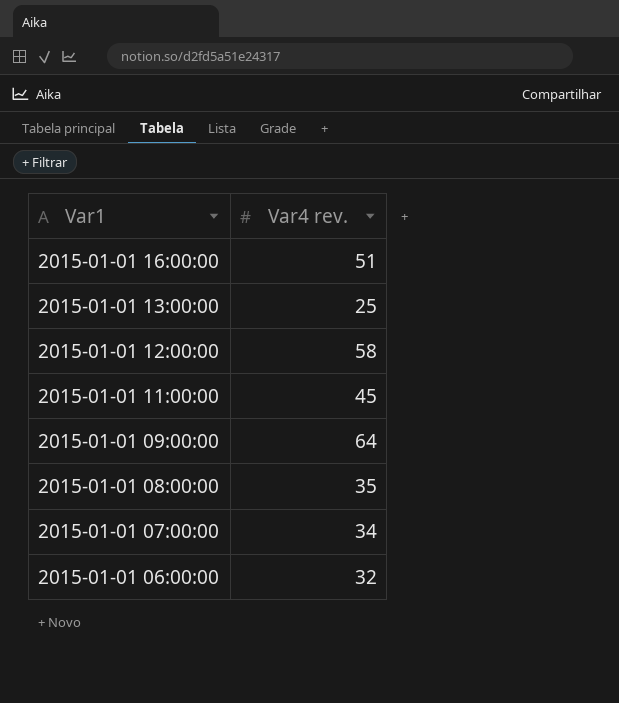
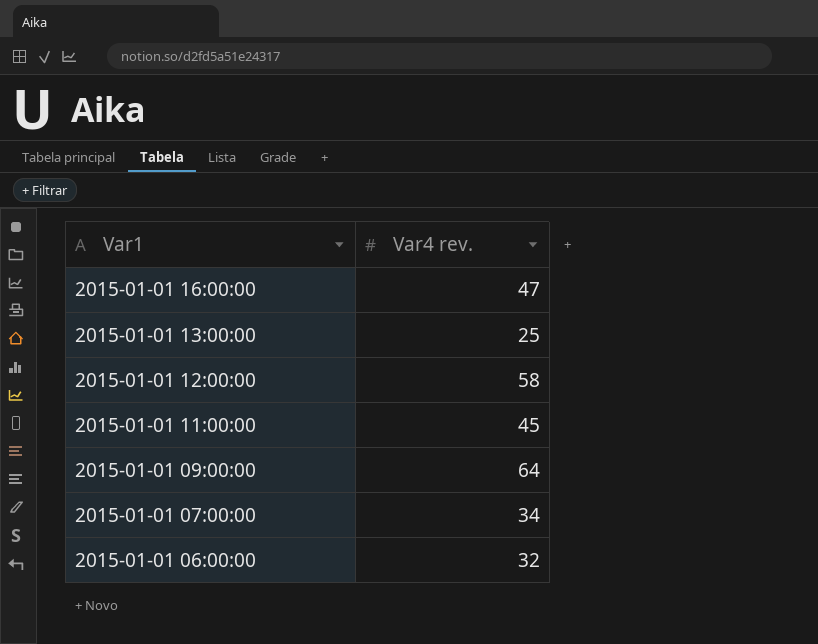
row 2015-01-01 08:00:00: 35 -> none
2015-01-01 16:00:00 | Var4 rev.: 51 -> 47

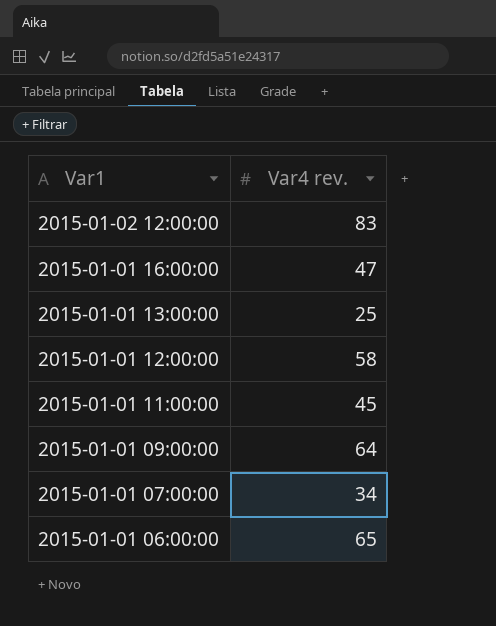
row 2015-01-02 12:00:00: none -> 83
2015-01-01 06:00:00 | Var4 rev.: 32 -> 65

